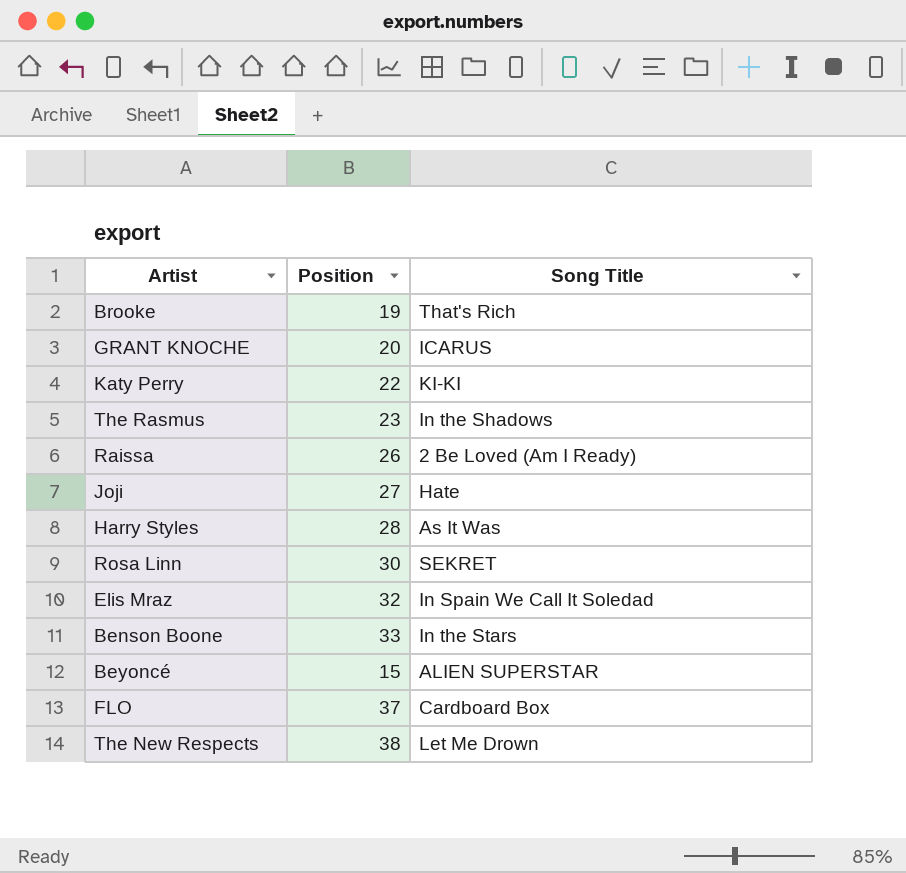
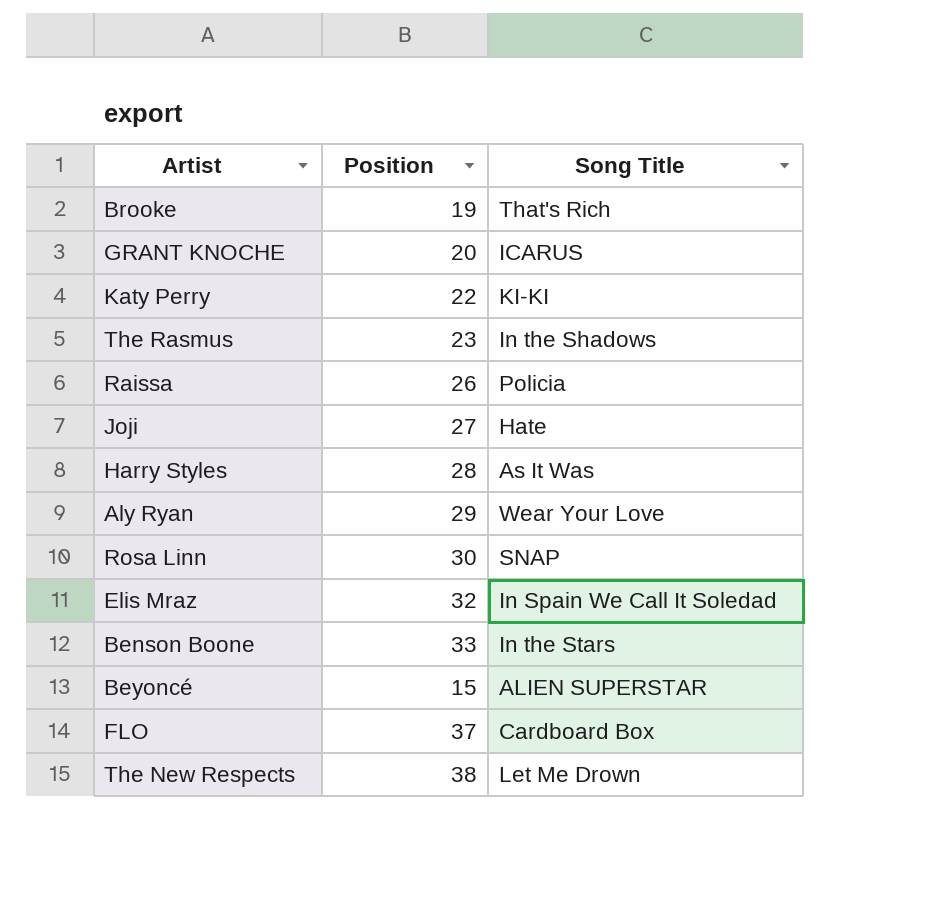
Raissa | Song Title: 2 Be Loved (Am I Ready) -> Policia
row Aly Ryan: none -> 29 | Wear Your Love
Rosa Linn | Song Title: SEKRET -> SNAP

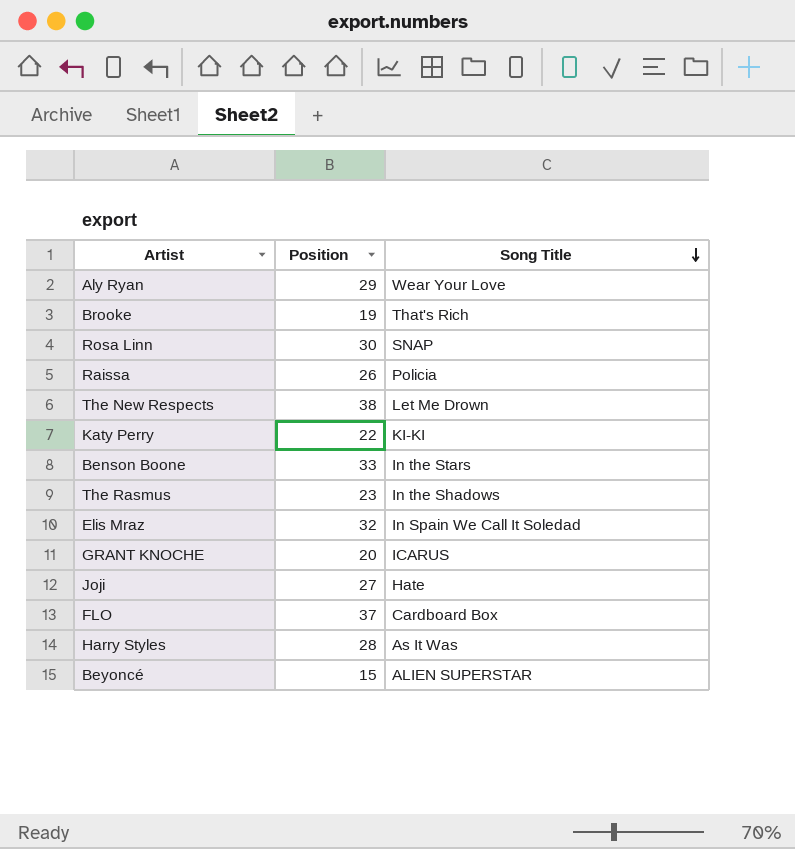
row order: none -> Song Title descending

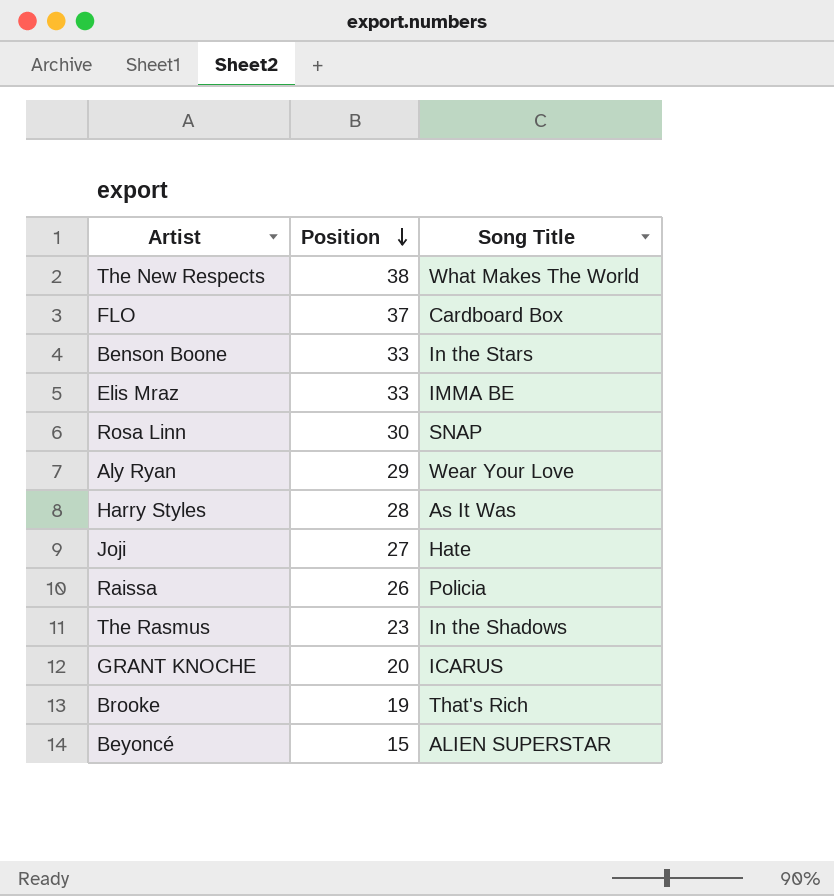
row order: Song Title descending -> Position descending
row Katy Perry: 22 | KI-KI -> none
The New Respects | Song Title: Let Me Drown -> What Makes The World
Elis Mraz | Position: 32 -> 33
Elis Mraz | Song Title: In Spain We Call It Soledad -> IMMA BE

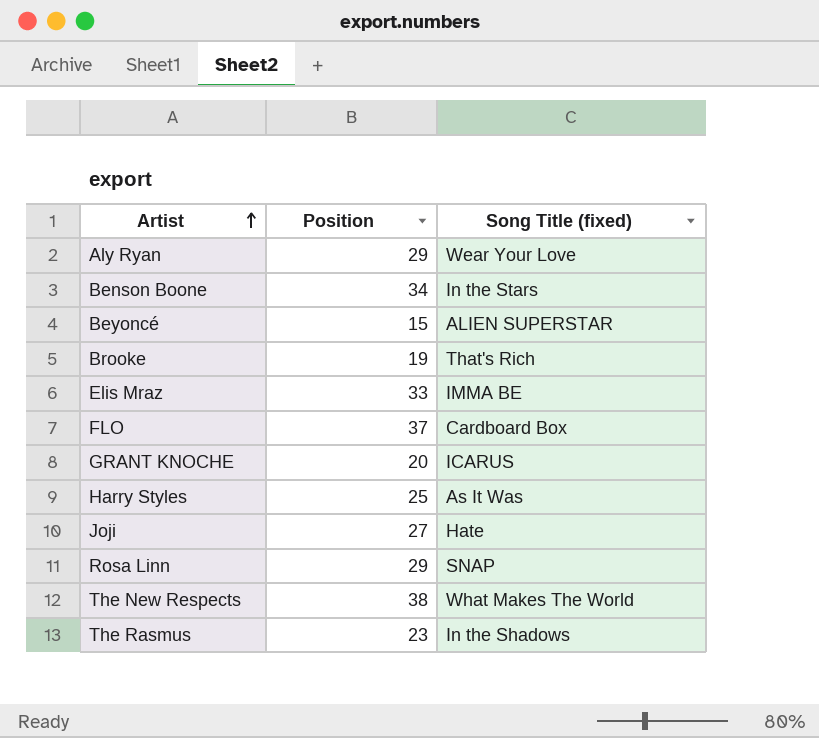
row order: Position descending -> Artist ascending
column name: Song Title -> Song Title (fixed)
row Raissa: 26 | Policia -> none
Benson Boone | Position: 33 -> 34
Harry Styles | Position: 28 -> 25
Rosa Linn | Position: 30 -> 29

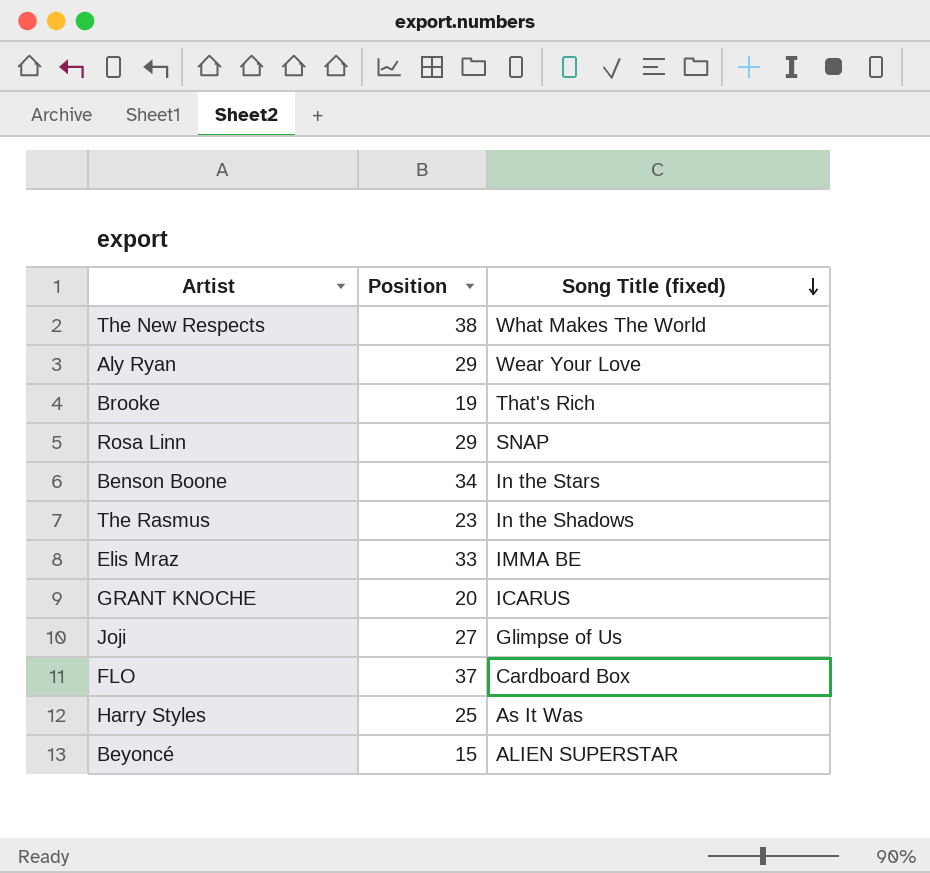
row order: Artist ascending -> Song Title (fixed) descending
Joji | Song Title (fixed): Hate -> Glimpse of Us

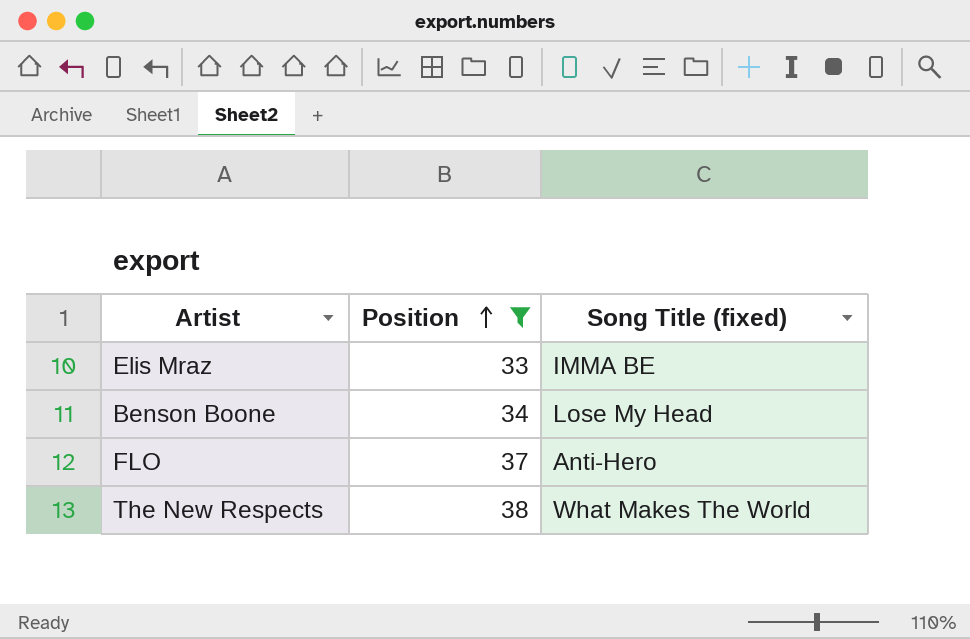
filter: none -> Position >= 33
row order: Song Title (fixed) descending -> Position ascending
Benson Boone | Song Title (fixed): In the Stars -> Lose My Head
FLO | Song Title (fixed): Cardboard Box -> Anti-Hero

